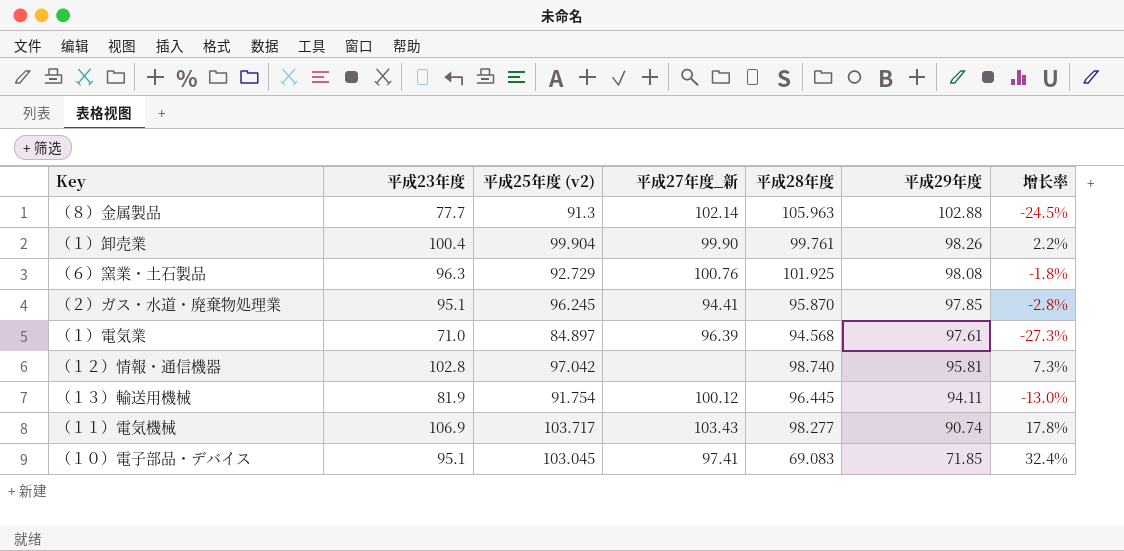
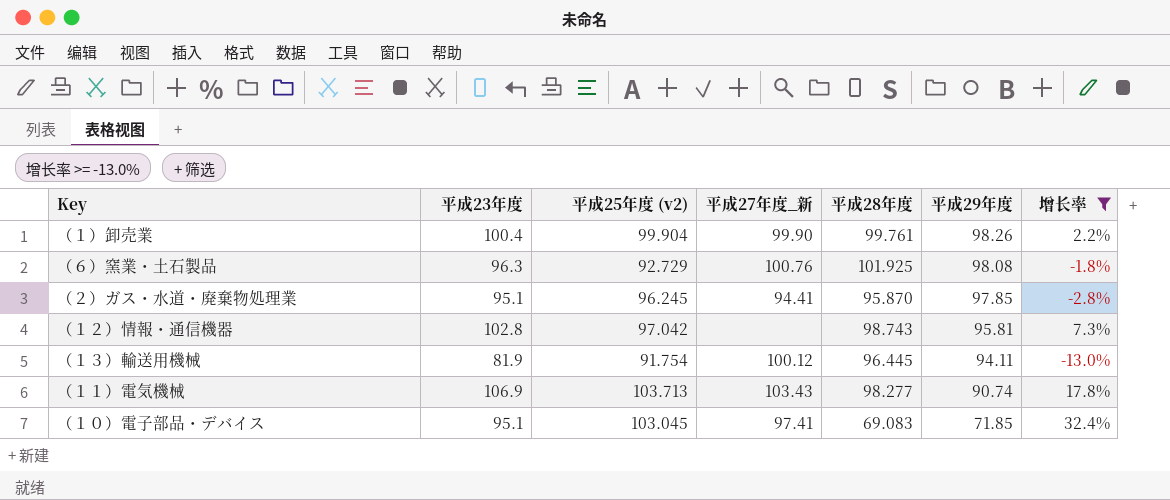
filter: none -> 增长率 >= -13.0%
（１２）情報・通信機器 | 平成28年度: 98.740 -> 98.743
（１１）電気機械 | 平成25年度 (v2): 103.717 -> 103.713

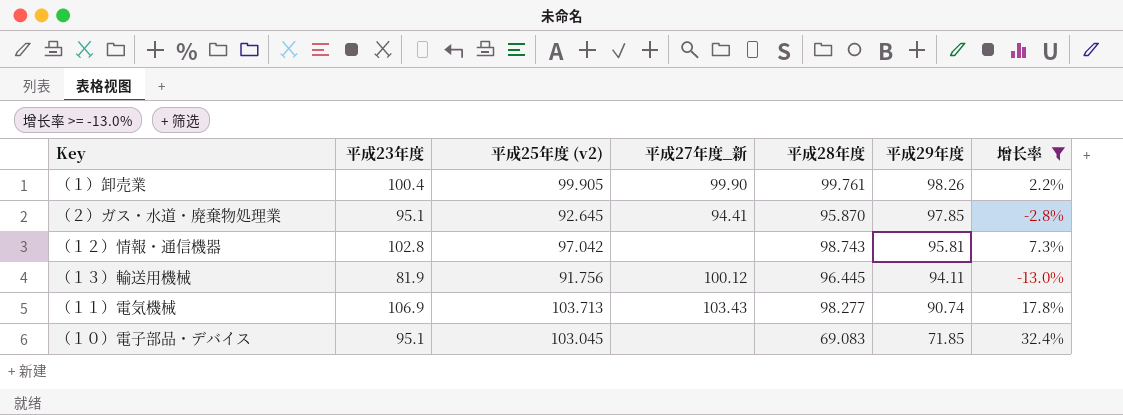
row （６）窯業・土石製品: 96.3 | 92.729 | 100.76 | 101.925 | 98.08 | -1.8% -> none
（１）卸売業 | 平成25年度 (v2): 99.904 -> 99.905
（２）ガス・水道・廃棄物処理業 | 平成25年度 (v2): 96.245 -> 92.645
（１３）輸送用機械 | 平成25年度 (v2): 91.754 -> 91.756
（１０）電子部品・デバイス | 平成27年度_新: 97.41 -> none

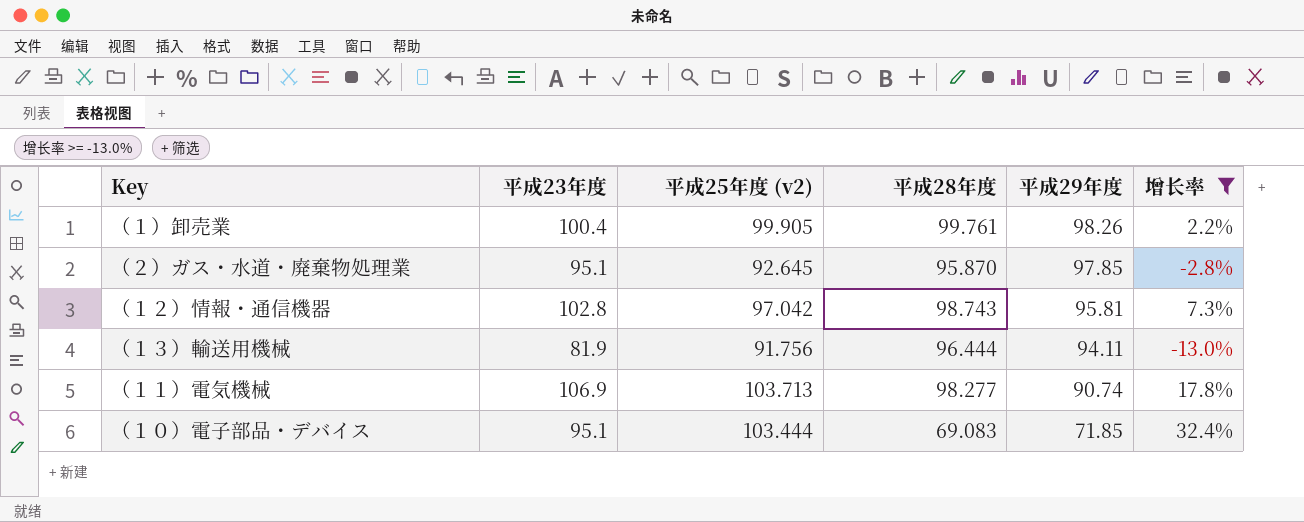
column 平成27年度_新 | position: 4 -> none
（１３）輸送用機械 | 平成28年度: 96.445 -> 96.444
（１０）電子部品・デバイス | 平成25年度 (v2): 103.045 -> 103.444

